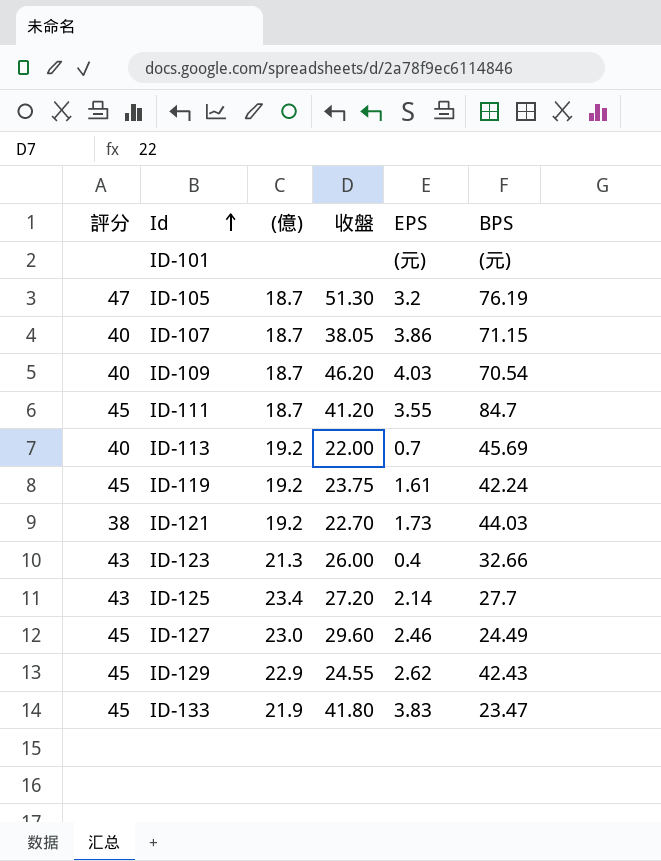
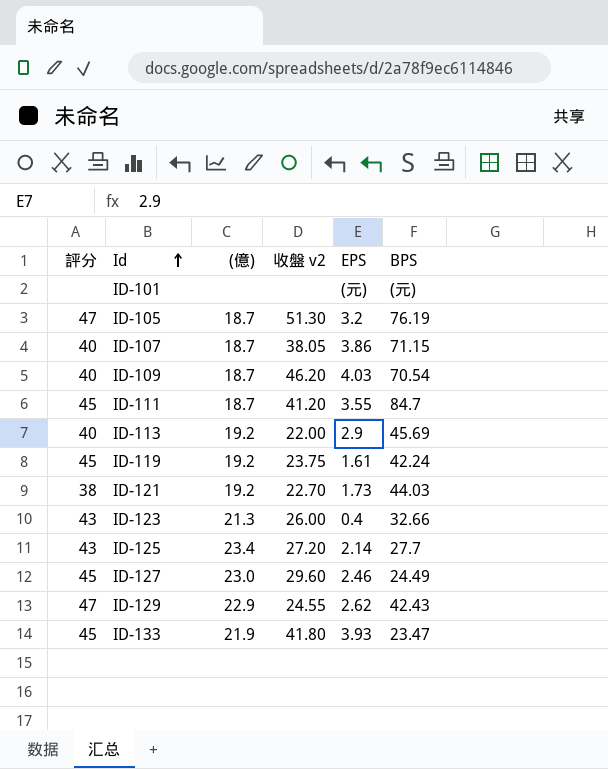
column name: 收盤 -> 收盤 v2
ID-113 | EPS: 0.7 -> 2.9
ID-129 | 評分: 45 -> 47
ID-133 | EPS: 3.83 -> 3.93

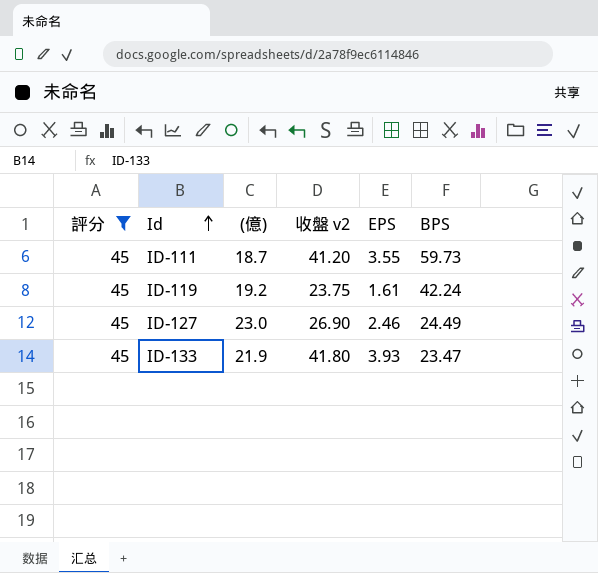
filter: none -> 評分 = 45
ID-111 | BPS: 84.7 -> 59.73
ID-127 | 收盤 v2: 29.60 -> 26.90

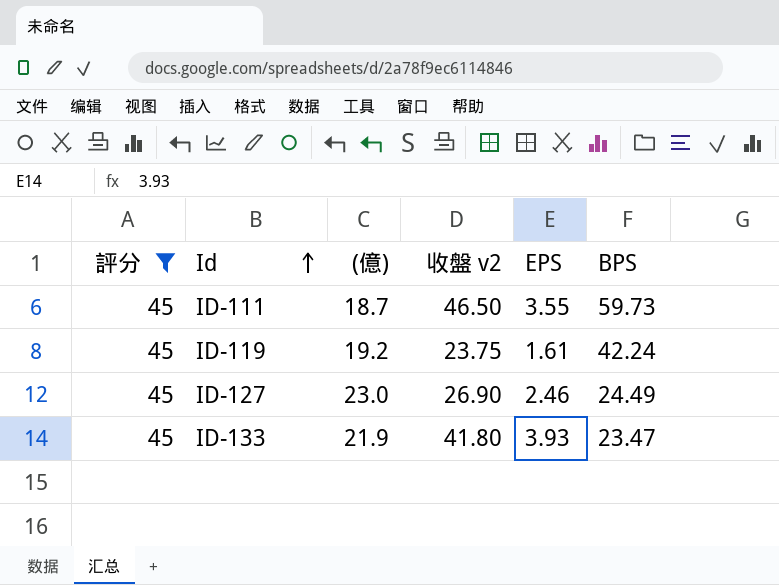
ID-111 | 收盤 v2: 41.20 -> 46.50

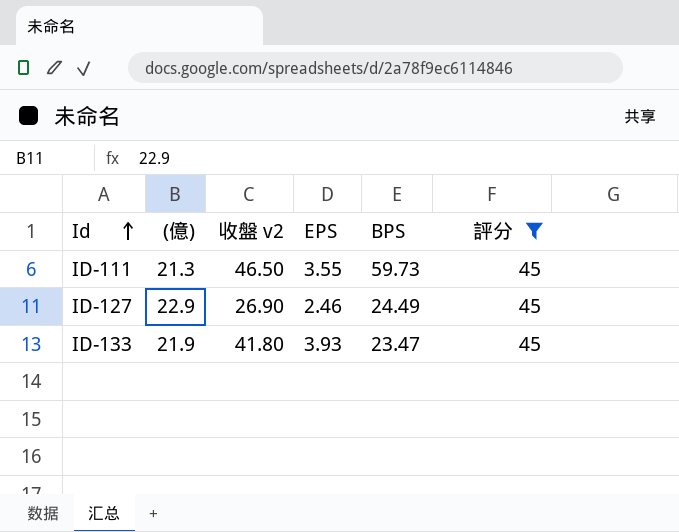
column 評分 | position: 1 -> 6
row ID-119: 45 | 19.2 | 23.75 | 1.61 | 42.24 -> none
ID-111 | (億): 18.7 -> 21.3
ID-127 | (億): 23.0 -> 22.9

